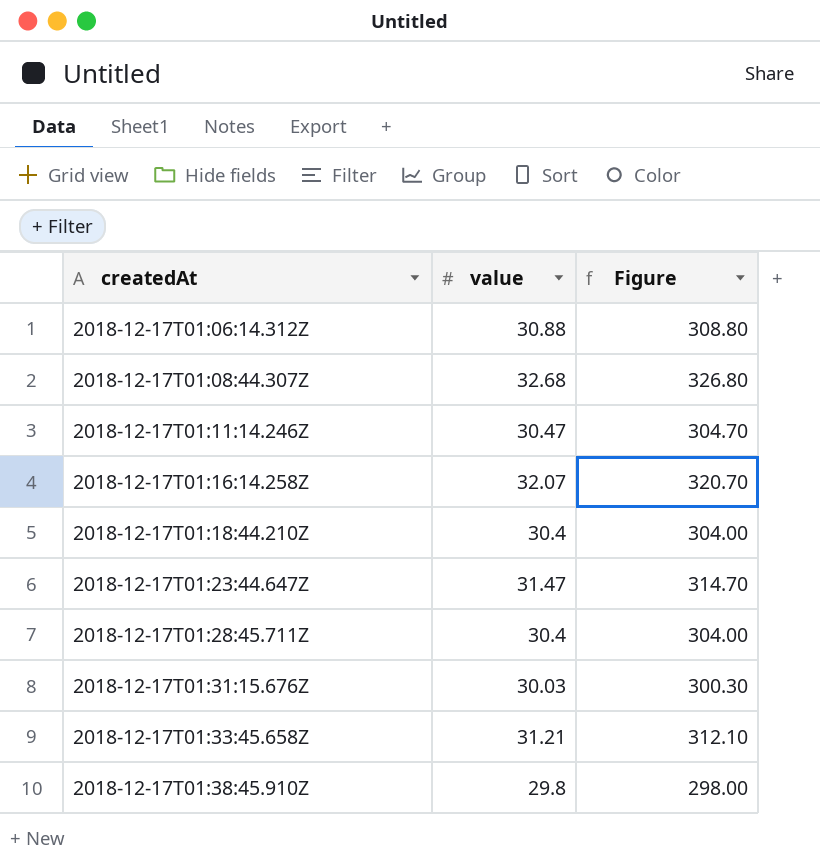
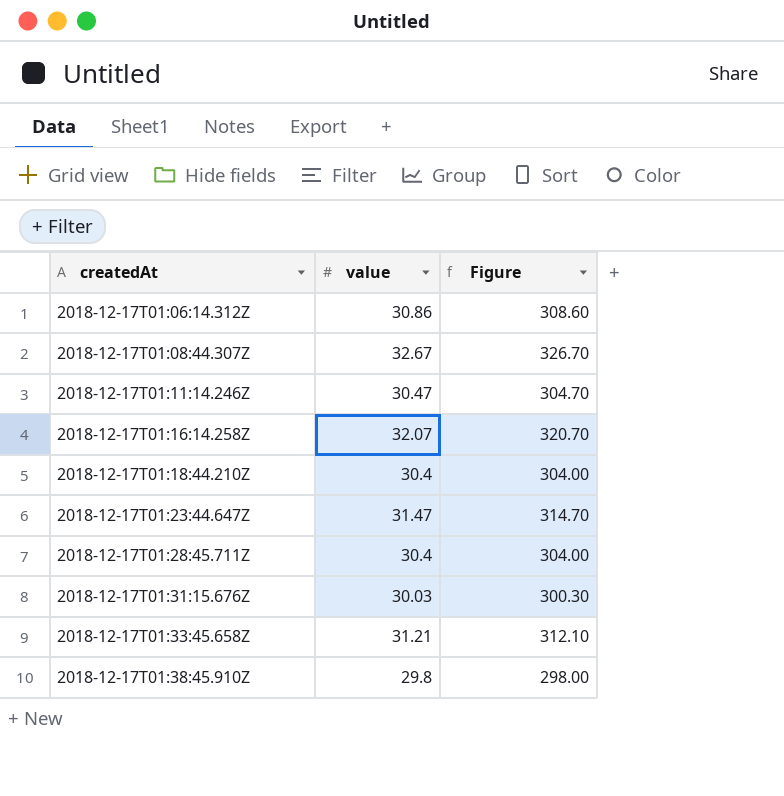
2018-12-17T01:06:14.312Z | value: 30.88 -> 30.86
2018-12-17T01:06:14.312Z | Figure: 308.80 -> 308.60
2018-12-17T01:08:44.307Z | value: 32.68 -> 32.67
2018-12-17T01:08:44.307Z | Figure: 326.80 -> 326.70

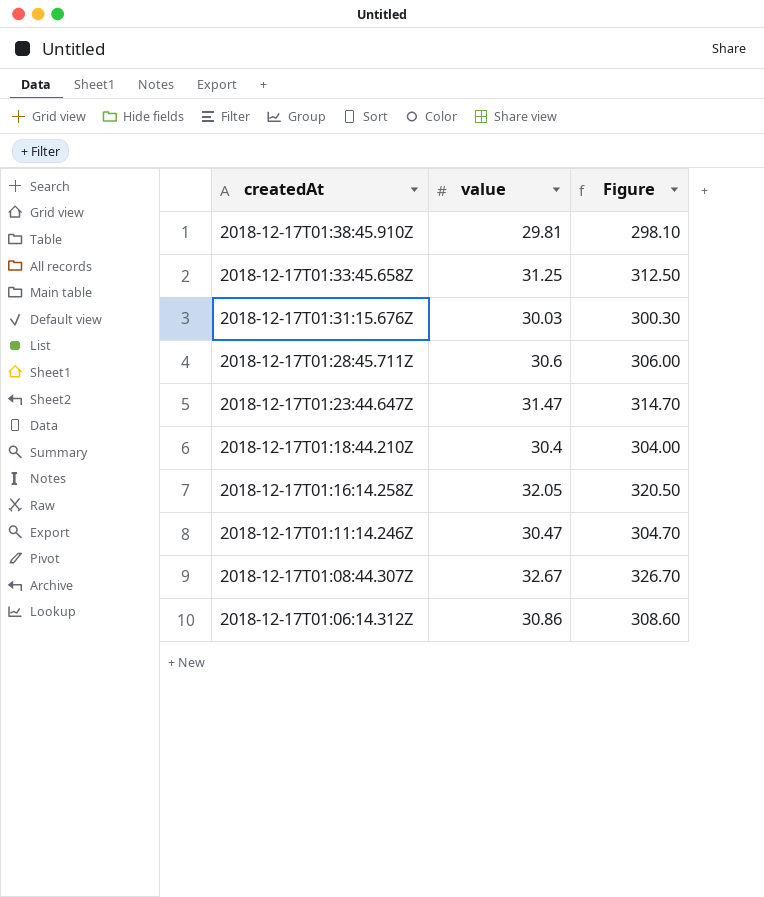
row order: createdAt ascending -> createdAt descending
2018-12-17T01:38:45.910Z | value: 29.8 -> 29.81
2018-12-17T01:38:45.910Z | Figure: 298.00 -> 298.10
2018-12-17T01:33:45.658Z | value: 31.21 -> 31.25
2018-12-17T01:33:45.658Z | Figure: 312.10 -> 312.50
2018-12-17T01:28:45.711Z | value: 30.4 -> 30.6
2018-12-17T01:28:45.711Z | Figure: 304.00 -> 306.00
2018-12-17T01:16:14.258Z | value: 32.07 -> 32.05
2018-12-17T01:16:14.258Z | Figure: 320.70 -> 320.50

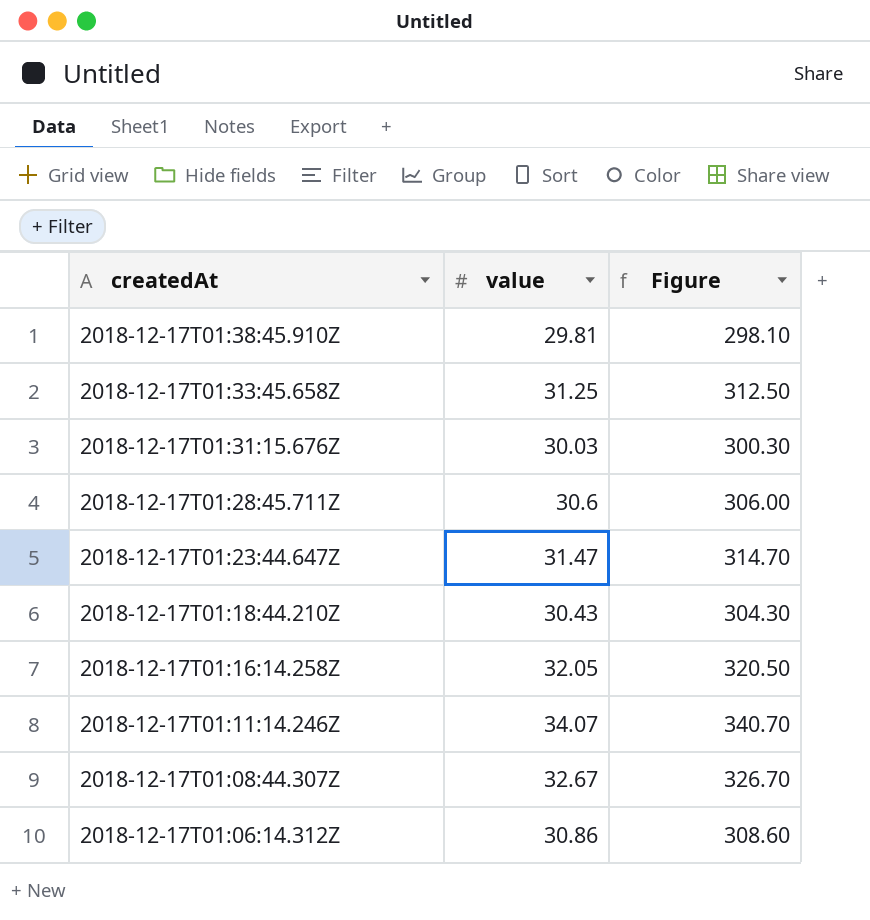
2018-12-17T01:18:44.210Z | value: 30.4 -> 30.43
2018-12-17T01:18:44.210Z | Figure: 304.00 -> 304.30
2018-12-17T01:11:14.246Z | value: 30.47 -> 34.07
2018-12-17T01:11:14.246Z | Figure: 304.70 -> 340.70

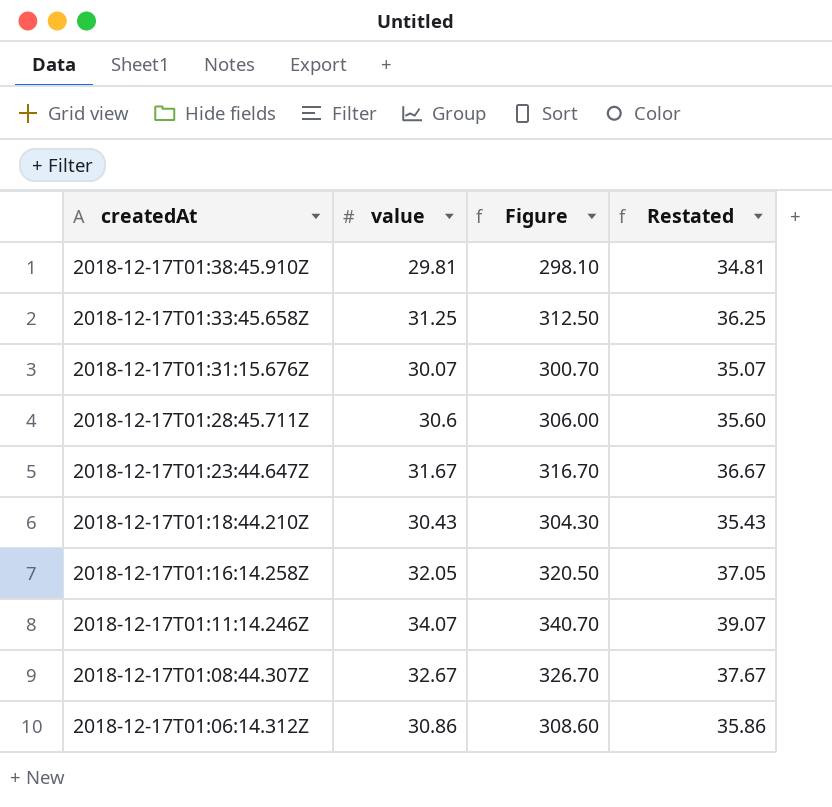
column Restated | formula: none -> [value] + 5
2018-12-17T01:31:15.676Z | value: 30.03 -> 30.07
2018-12-17T01:31:15.676Z | Figure: 300.30 -> 300.70
2018-12-17T01:23:44.647Z | value: 31.47 -> 31.67
2018-12-17T01:23:44.647Z | Figure: 314.70 -> 316.70

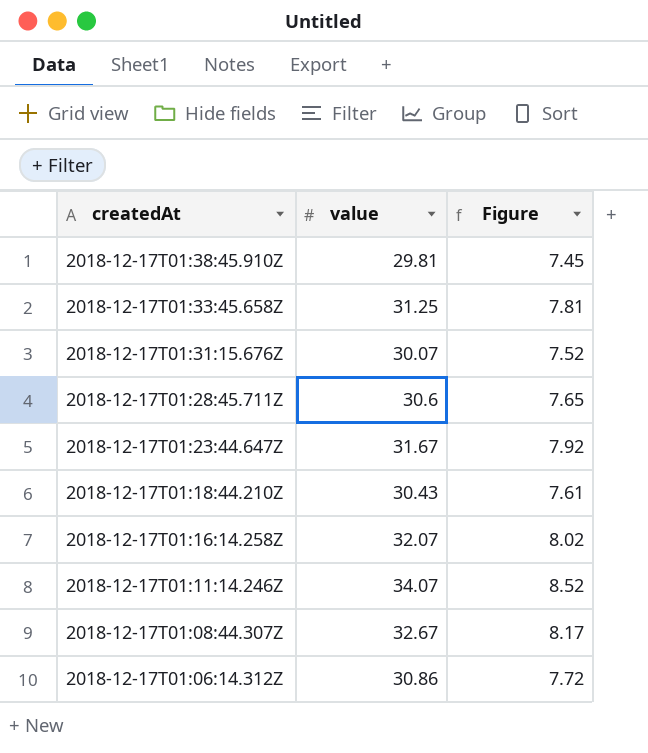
column Restated | formula: [value] + 5 -> none
column Figure | formula: [value] * 10 -> [value] * 0.25
2018-12-17T01:16:14.258Z | value: 32.05 -> 32.07

